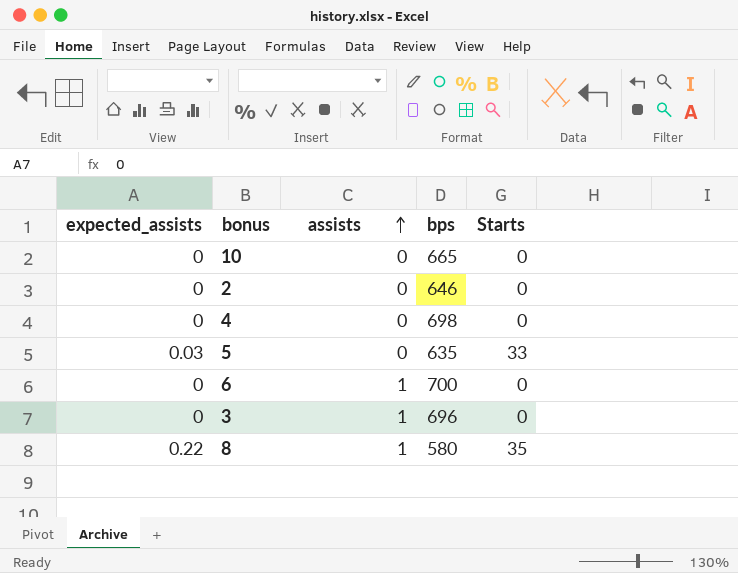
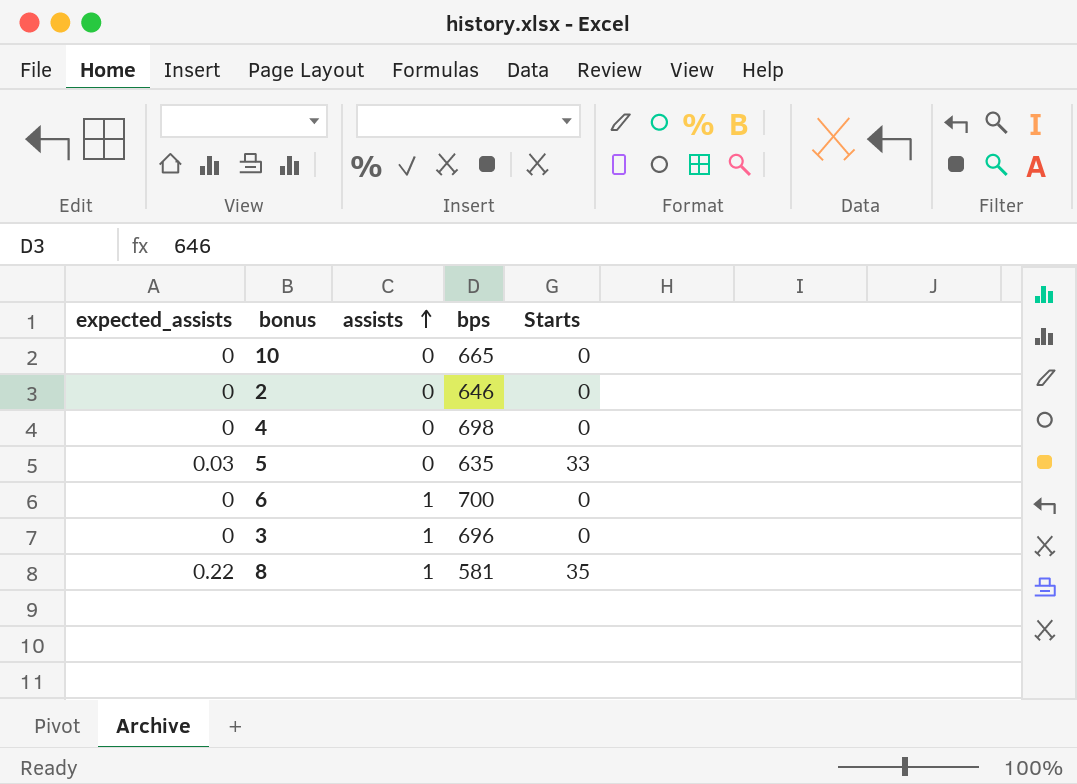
8 | bps: 580 -> 581

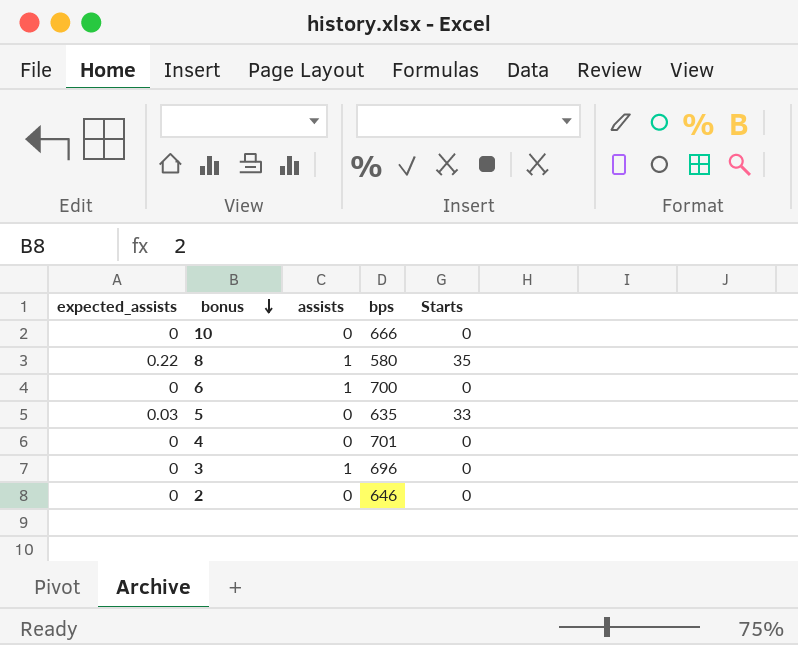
row order: assists ascending -> bonus descending
10 | bps: 665 -> 666
8 | bps: 581 -> 580
4 | bps: 698 -> 701

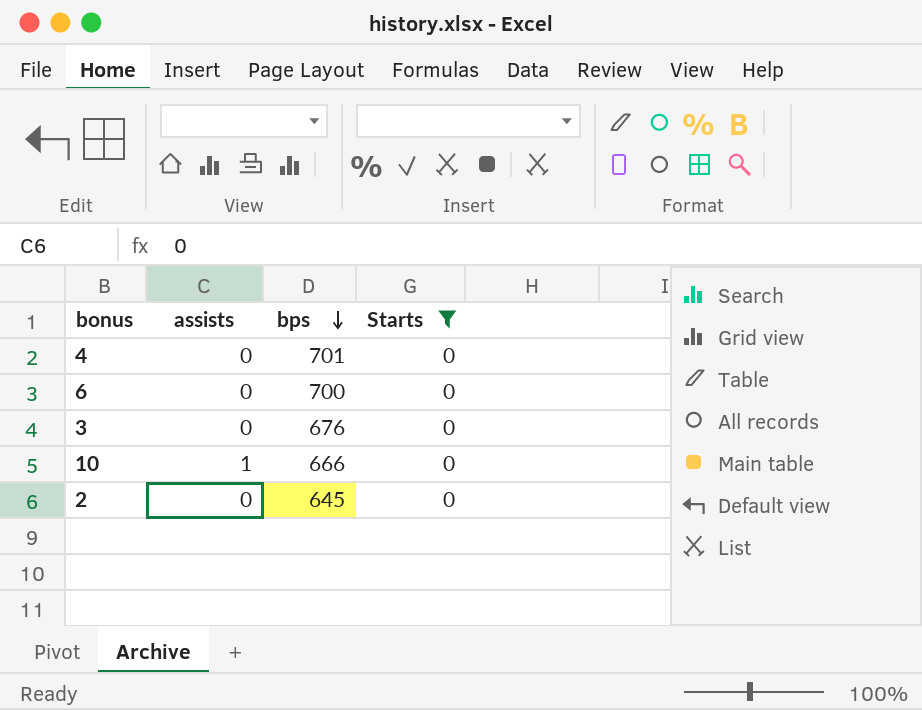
filter: none -> Starts = 0
row order: bonus descending -> bps descending
column expected_assists | position: 1 -> none
6 | assists: 1 -> 0
3 | assists: 1 -> 0
3 | bps: 696 -> 676
10 | assists: 0 -> 1
2 | bps: 646 -> 645

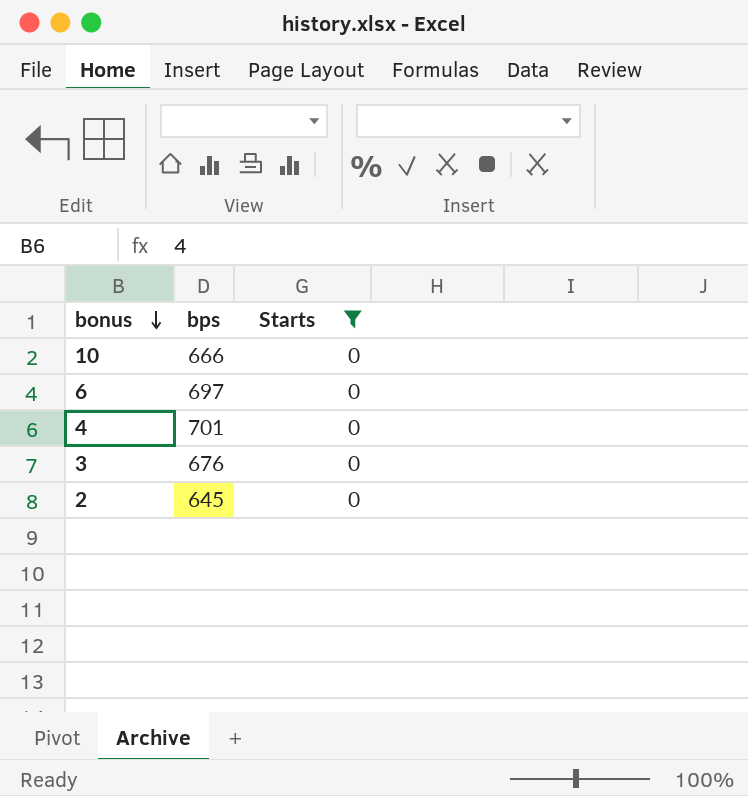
row order: bps descending -> bonus descending
column assists | position: 2 -> none
6 | bps: 700 -> 697

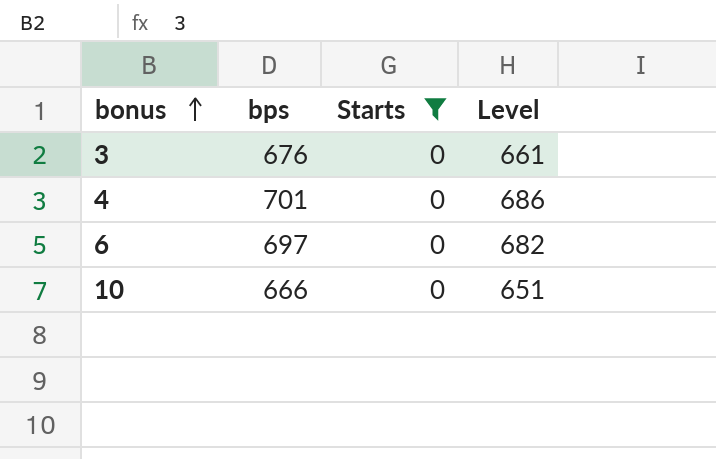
row order: bonus descending -> bonus ascending
column Level | formula: none -> [bps] - 15
row 2: 645 | 0 -> none

